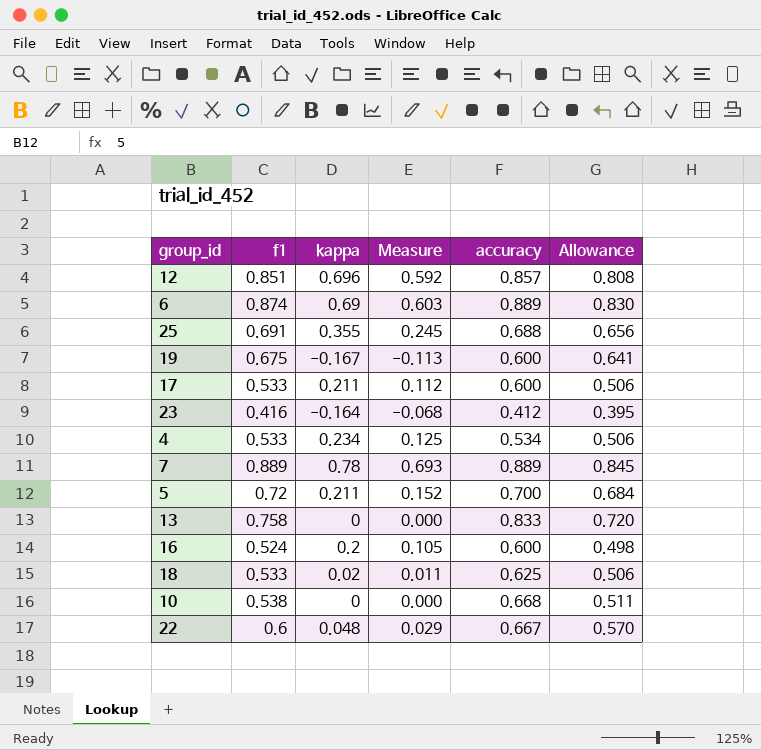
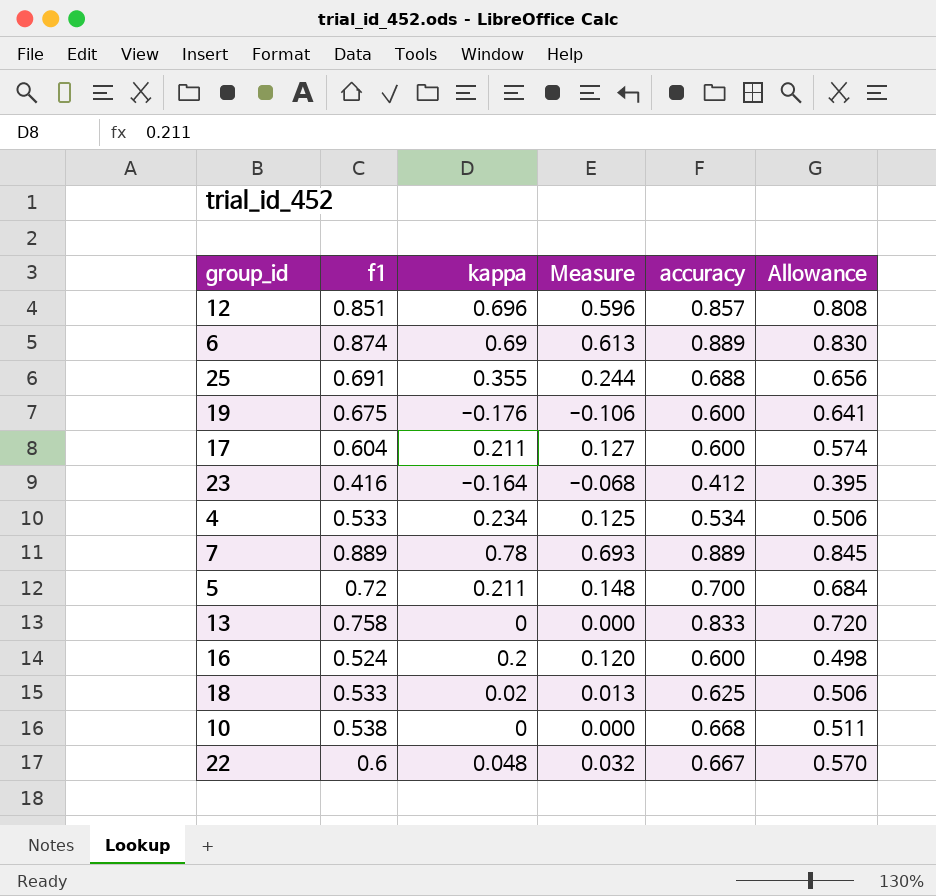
column Measure | formula: [f1] * [kappa] -> [kappa] * [accuracy]
19 | kappa: -0.167 -> -0.176
17 | f1: 0.533 -> 0.604
17 | Allowance: 0.506 -> 0.574

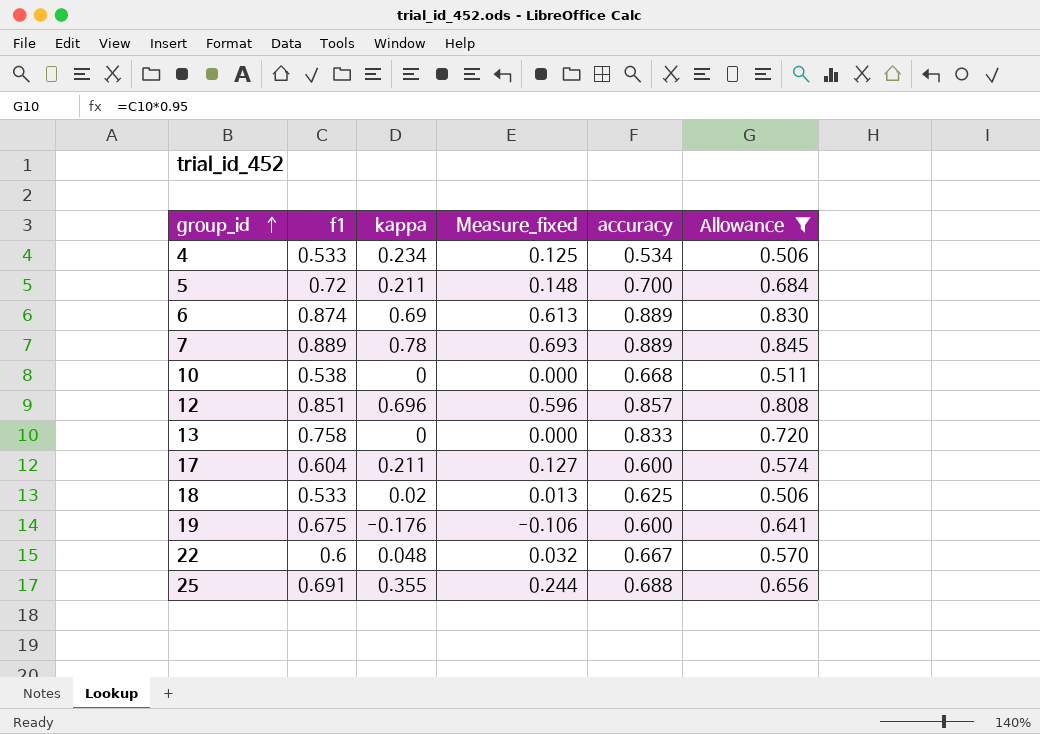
filter: none -> Allowance >= 0.506
row order: none -> group_id ascending
column name: Measure -> Measure_fixed

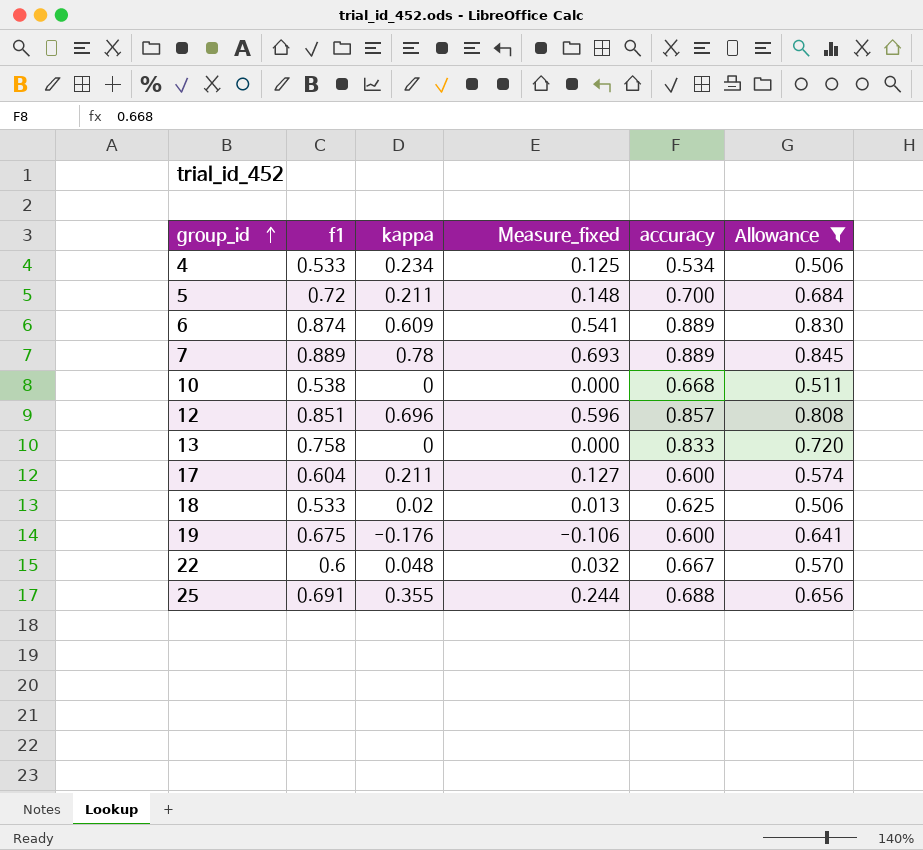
6 | kappa: 0.69 -> 0.609
6 | Measure_fixed: 0.613 -> 0.541

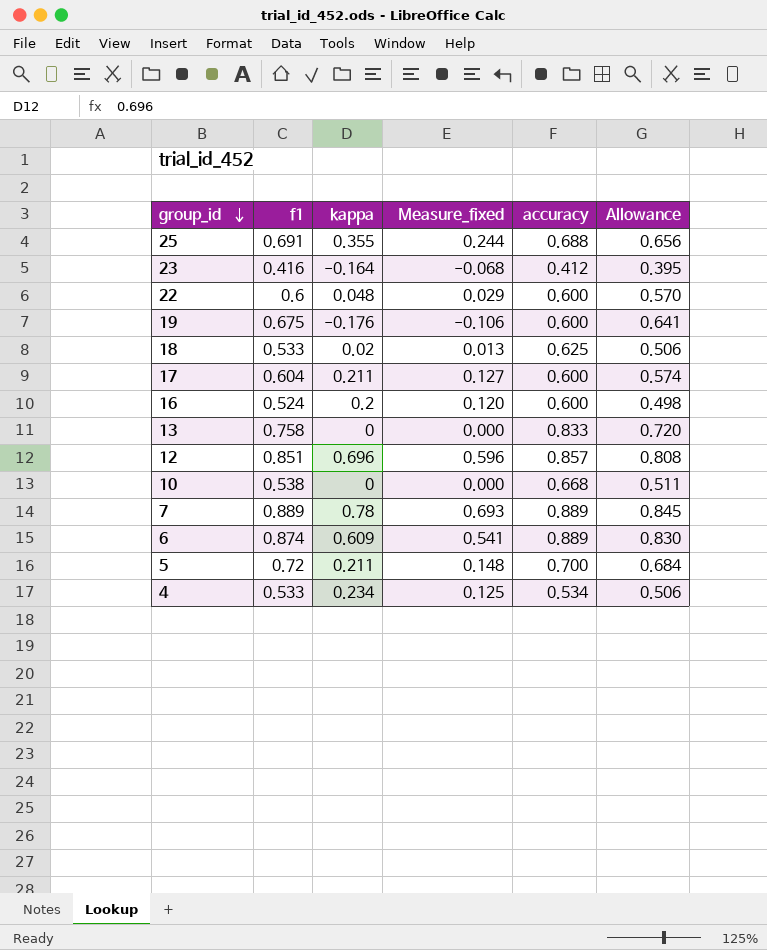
filter: Allowance >= 0.506 -> none
row order: group_id ascending -> group_id descending
22 | Measure_fixed: 0.032 -> 0.029
22 | accuracy: 0.667 -> 0.600

